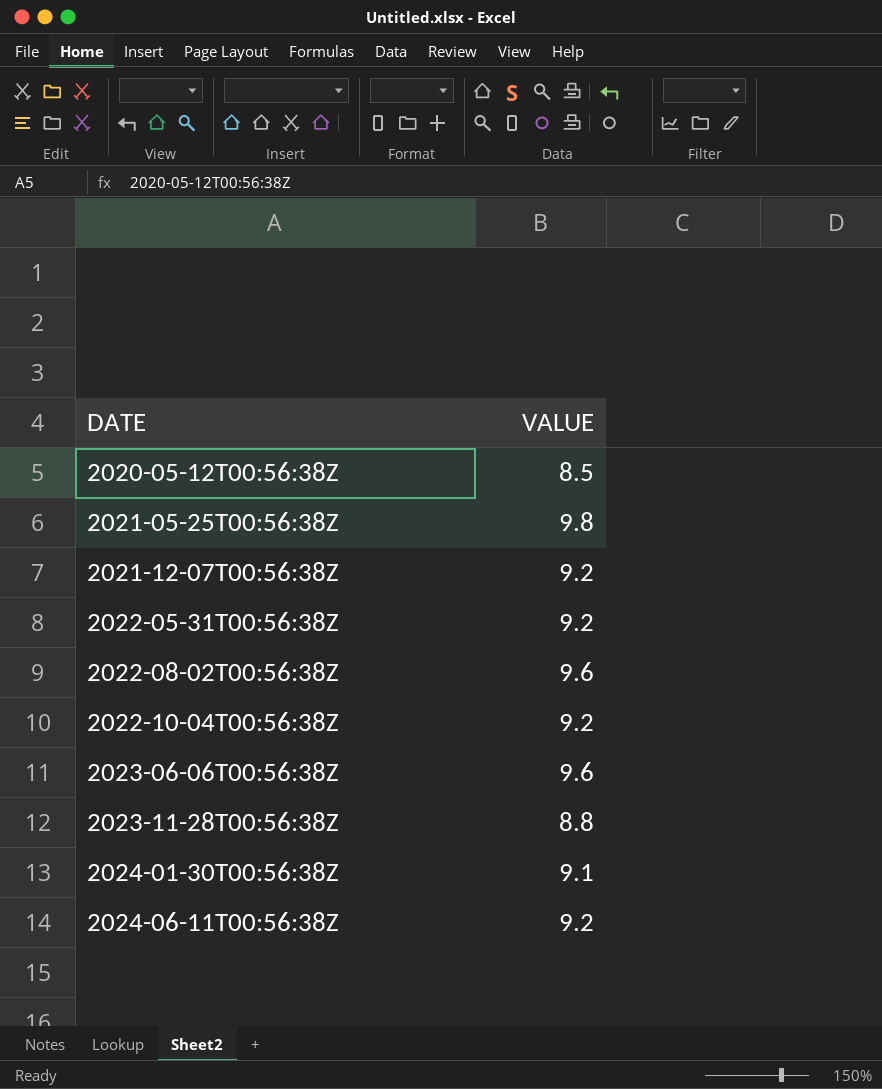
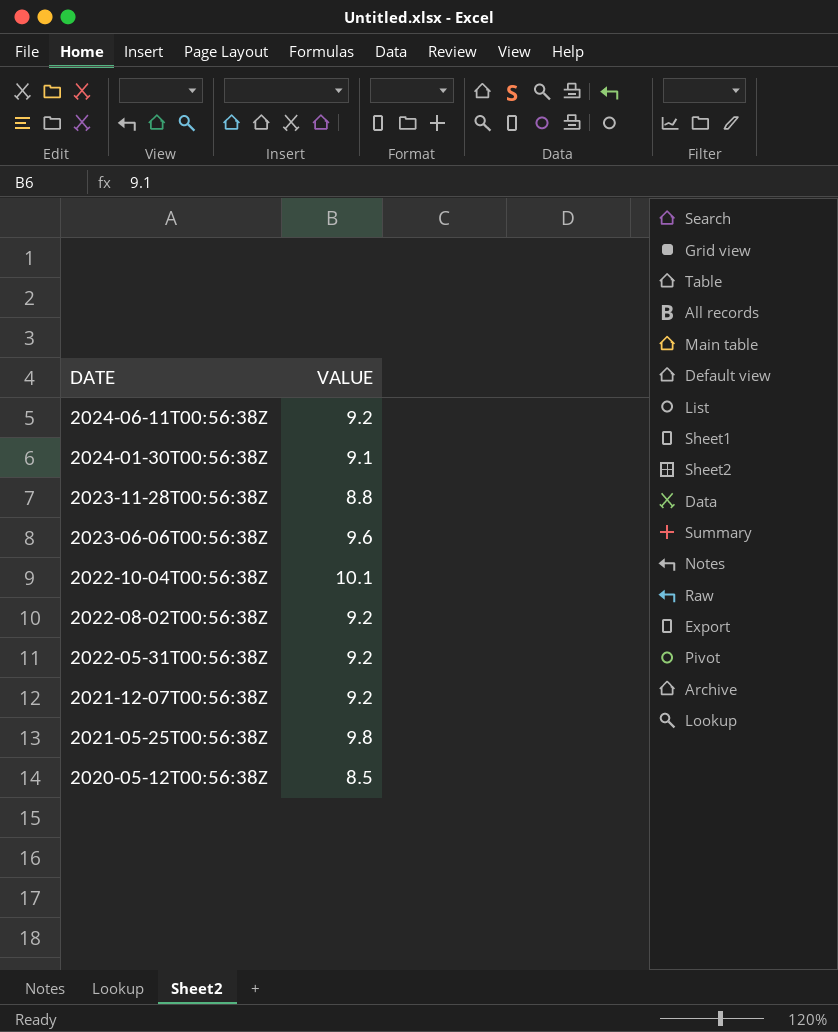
row order: DATE ascending -> DATE descending
2022-10-04T00:56:38Z | VALUE: 9.2 -> 10.1
2022-08-02T00:56:38Z | VALUE: 9.6 -> 9.2

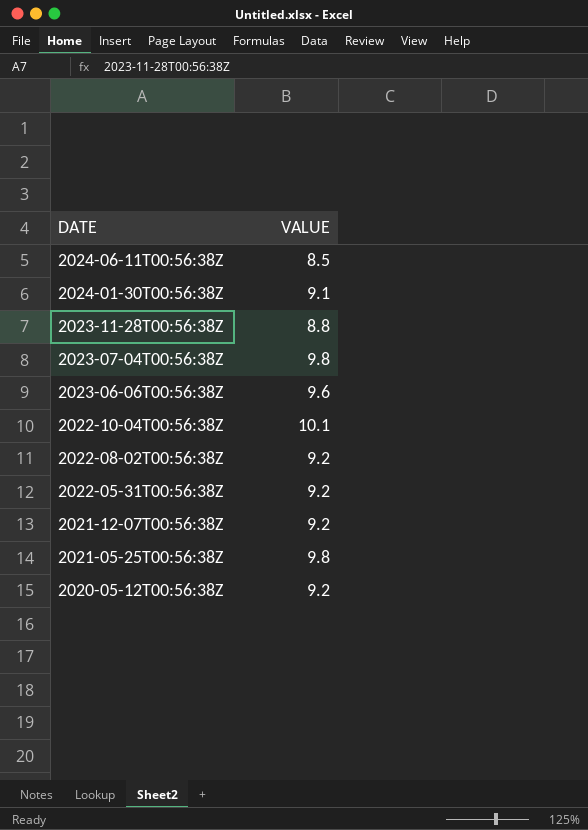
2024-06-11T00:56:38Z | VALUE: 9.2 -> 8.5
row 2023-07-04T00:56:38Z: none -> 9.8
2020-05-12T00:56:38Z | VALUE: 8.5 -> 9.2

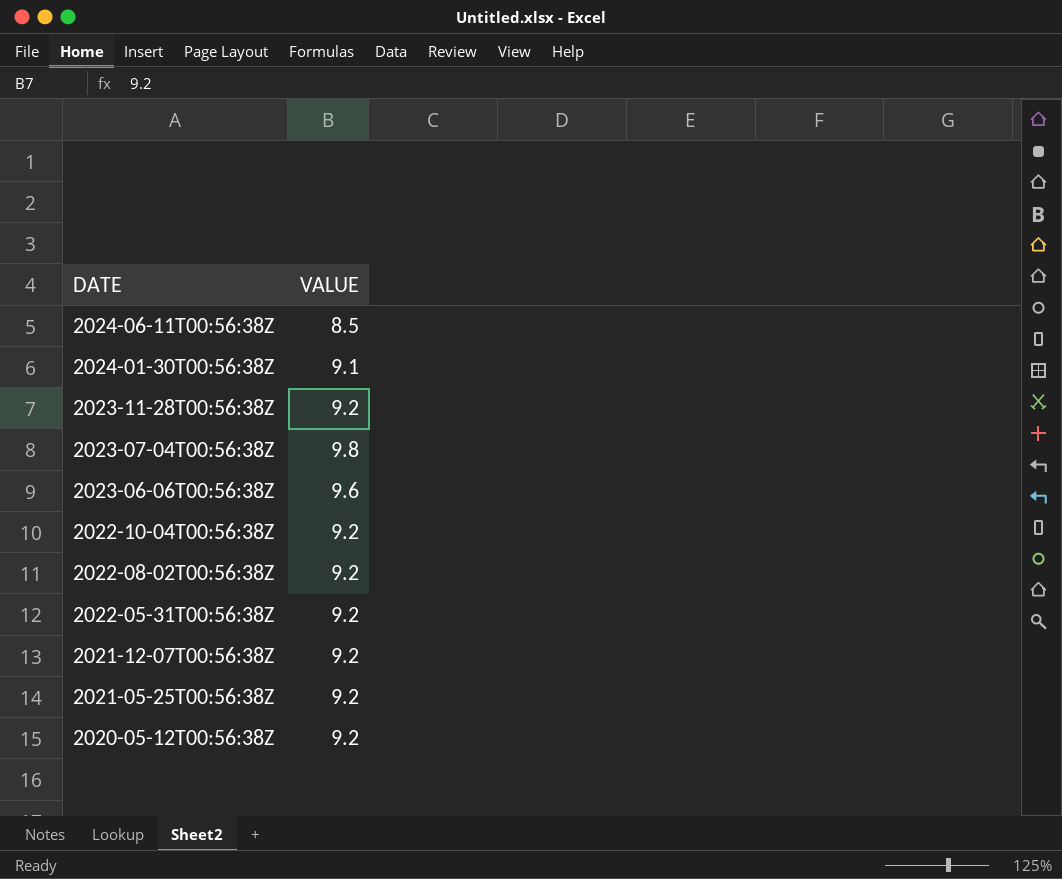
2023-11-28T00:56:38Z | VALUE: 8.8 -> 9.2
2022-10-04T00:56:38Z | VALUE: 10.1 -> 9.2
2021-05-25T00:56:38Z | VALUE: 9.8 -> 9.2

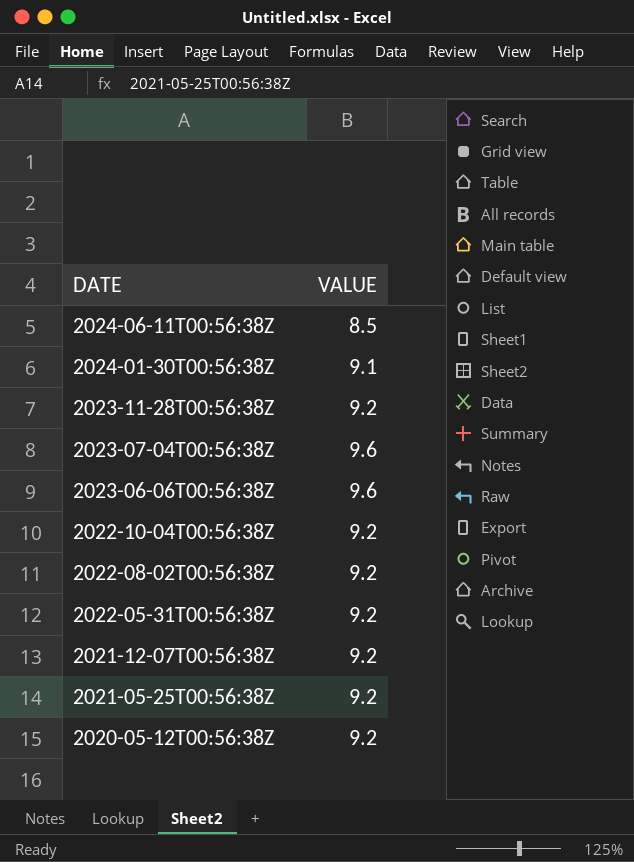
2023-07-04T00:56:38Z | VALUE: 9.8 -> 9.6

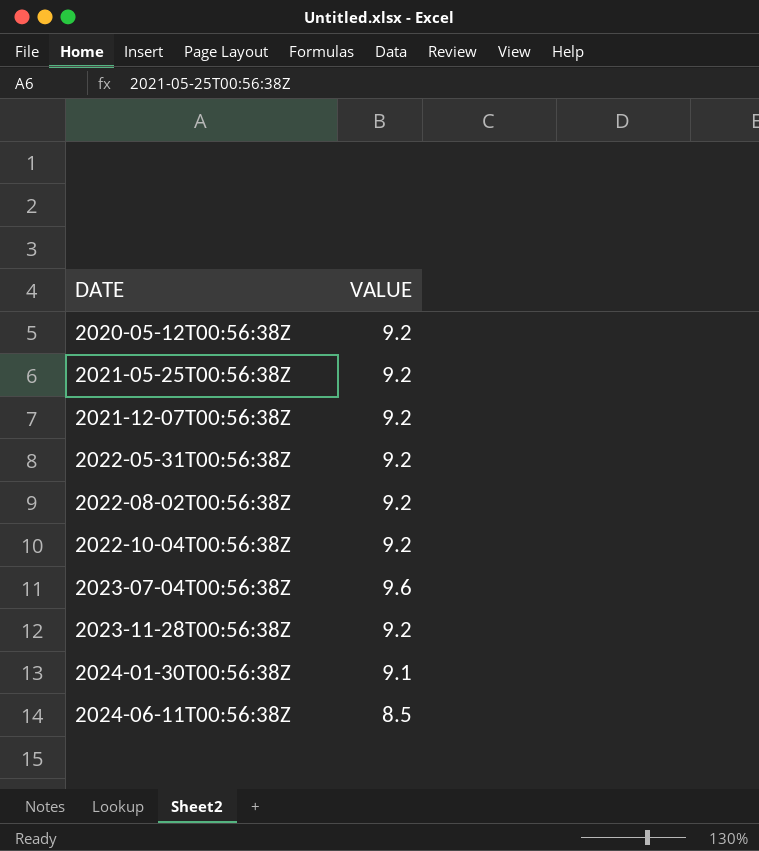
row order: DATE descending -> DATE ascending
row 2023-06-06T00:56:38Z: 9.6 -> none

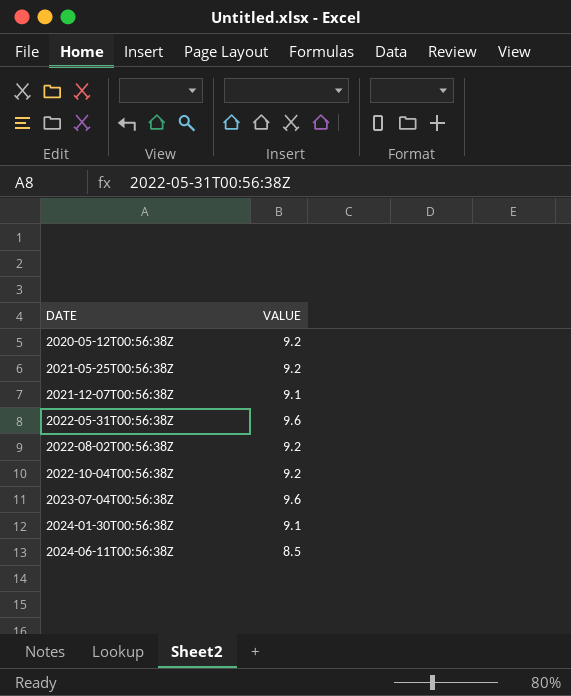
row 2023-11-28T00:56:38Z: 9.2 -> none
2021-12-07T00:56:38Z | VALUE: 9.2 -> 9.1
2022-05-31T00:56:38Z | VALUE: 9.2 -> 9.6

